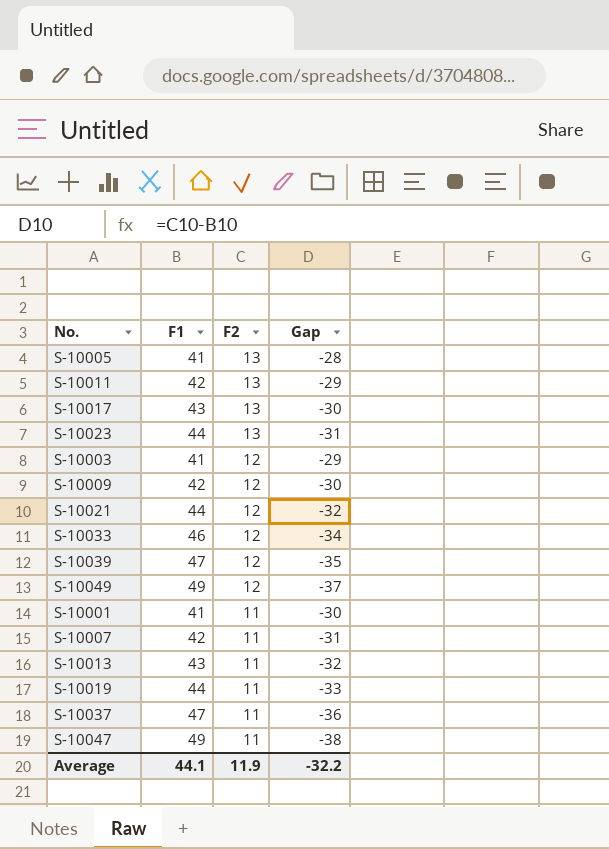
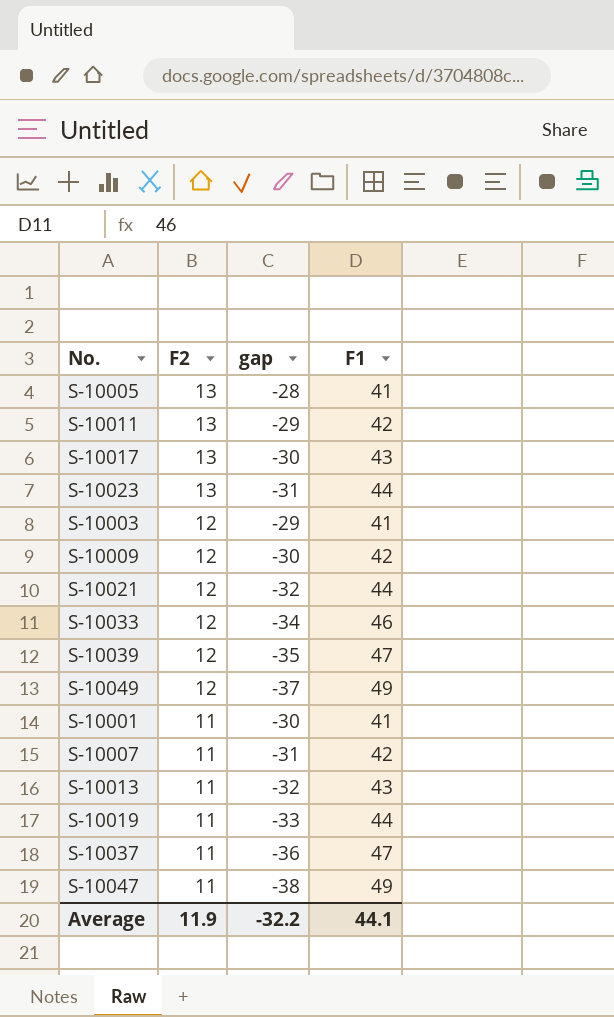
column name: Gap -> gap
column F1 | position: 2 -> 4

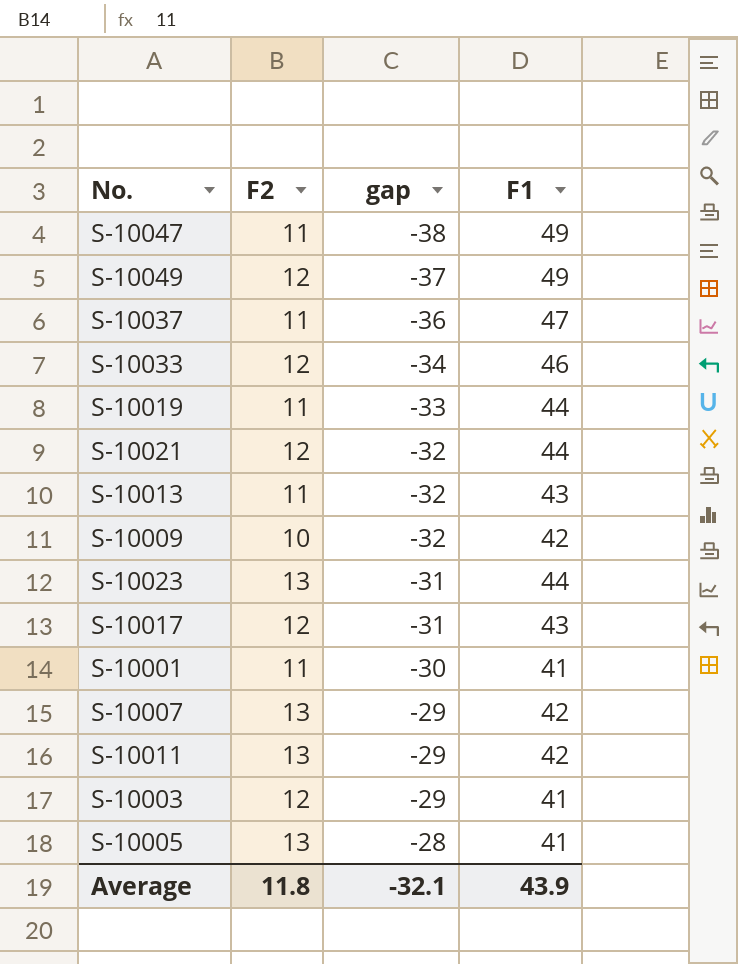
row order: F2 descending -> gap ascending
row S-10039: 12 | -35 | 47 -> none
S-10009 | F2: 12 -> 10
S-10009 | gap: -30 -> -32
S-10017 | F2: 13 -> 12
S-10017 | gap: -30 -> -31
S-10007 | F2: 11 -> 13
S-10007 | gap: -31 -> -29
Average | F2: 11.9 -> 11.8
Average | gap: -32.2 -> -32.1
Average | F1: 44.1 -> 43.9

